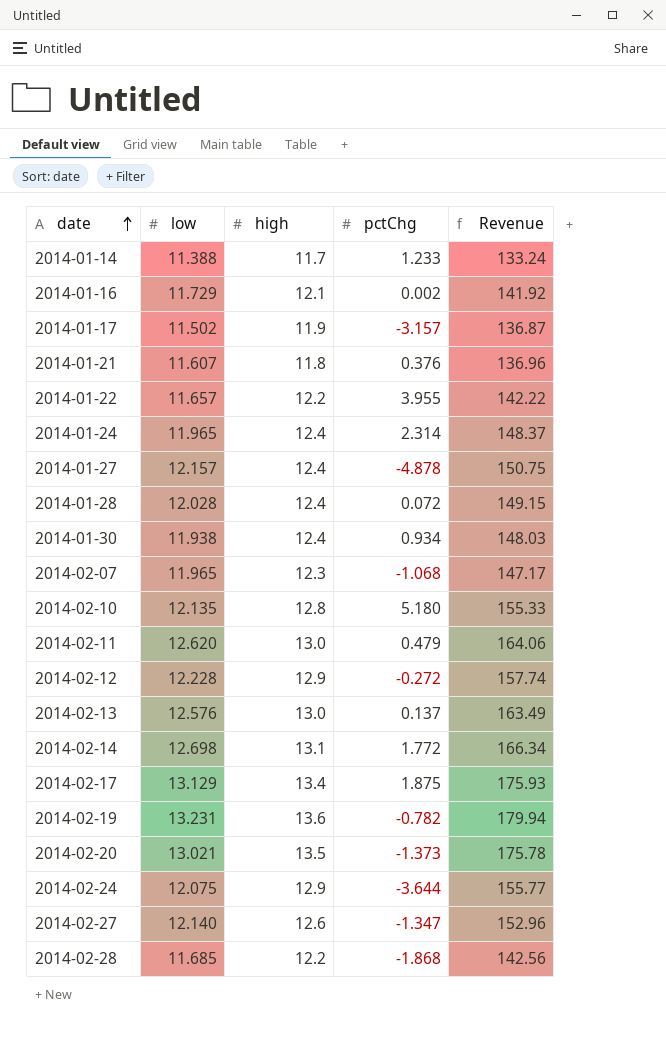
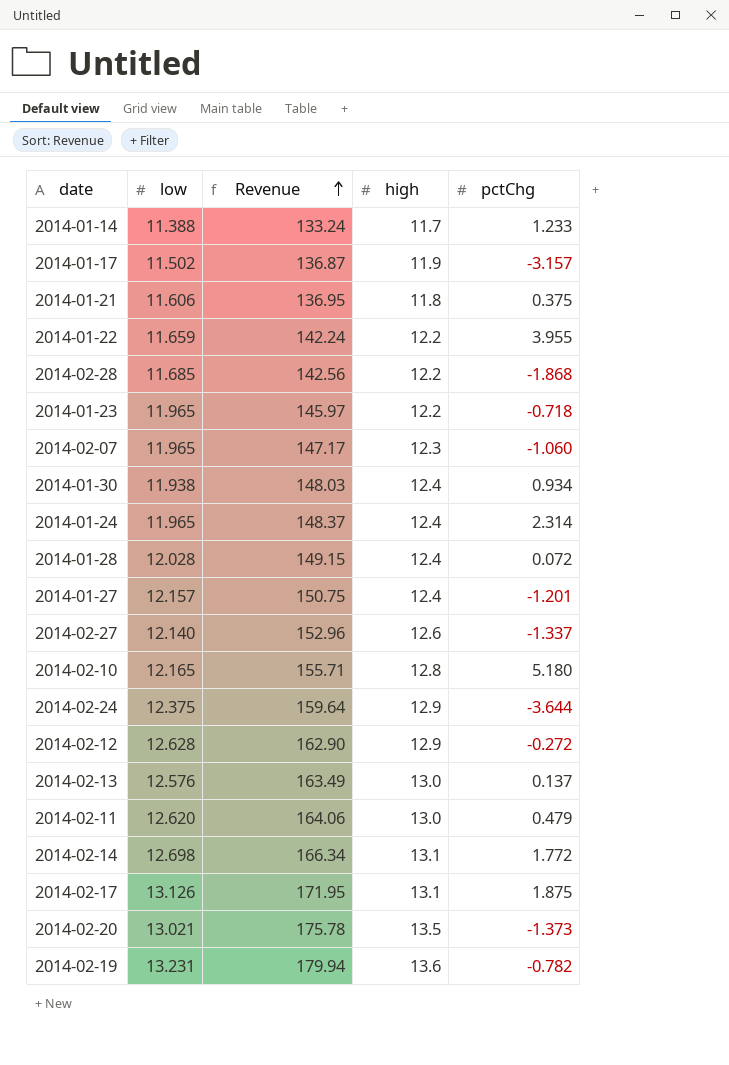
row order: date ascending -> Revenue ascending
column Revenue | position: 5 -> 3
row 2014-01-16: 11.729 | 12.1 | 0.002 | 141.92 -> none
2014-01-21 | low: 11.607 -> 11.606
2014-01-21 | Revenue: 136.96 -> 136.95
2014-01-21 | pctChg: 0.376 -> 0.375
2014-01-22 | low: 11.657 -> 11.659
2014-01-22 | Revenue: 142.22 -> 142.24
row 2014-01-23: none -> 11.965 | 145.97 | 12.2 | -0.718
2014-02-07 | pctChg: -1.068 -> -1.060
2014-01-27 | pctChg: -4.878 -> -1.201
2014-02-27 | pctChg: -1.347 -> -1.337
2014-02-10 | low: 12.135 -> 12.165
2014-02-10 | Revenue: 155.33 -> 155.71
2014-02-24 | low: 12.075 -> 12.375
2014-02-24 | Revenue: 155.77 -> 159.64
2014-02-12 | low: 12.228 -> 12.628
2014-02-12 | Revenue: 157.74 -> 162.90
2014-02-17 | low: 13.129 -> 13.126
2014-02-17 | Revenue: 175.93 -> 171.95
2014-02-17 | high: 13.4 -> 13.1

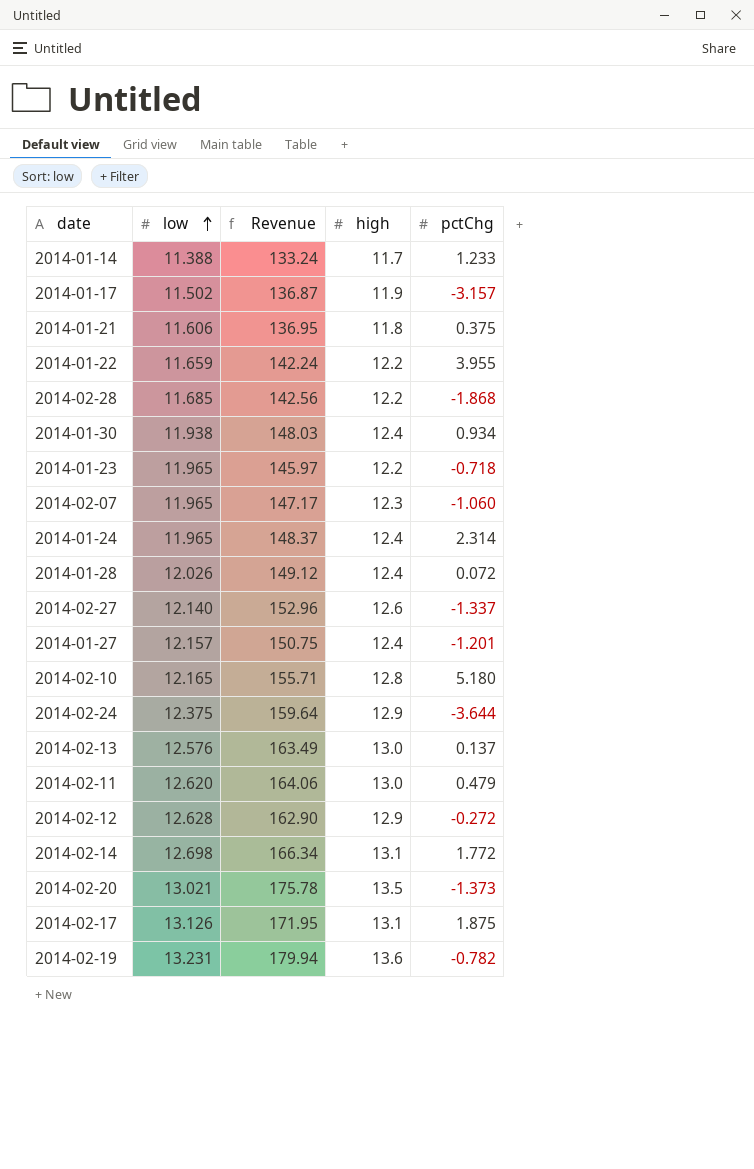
row order: Revenue ascending -> low ascending
2014-01-28 | low: 12.028 -> 12.026
2014-01-28 | Revenue: 149.15 -> 149.12

